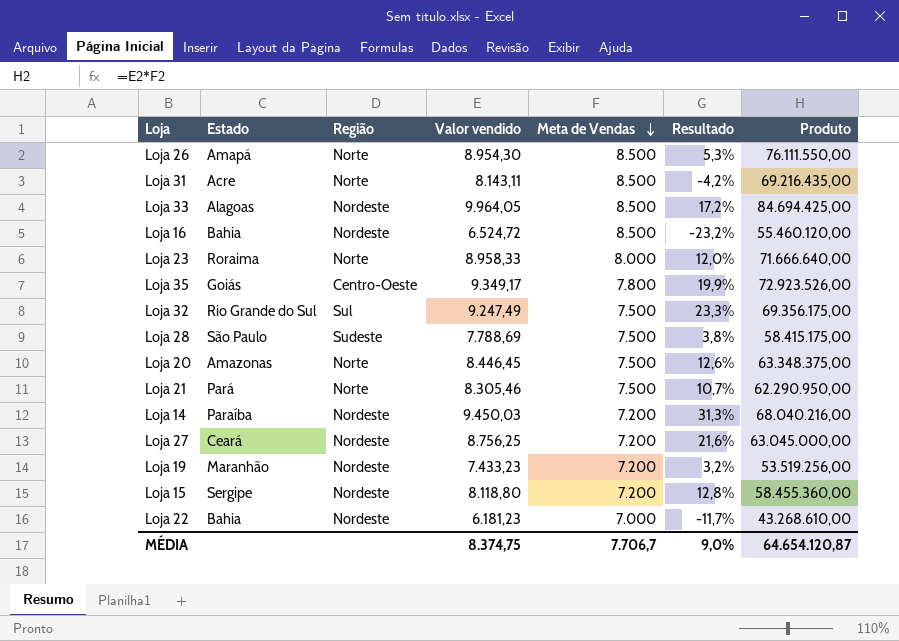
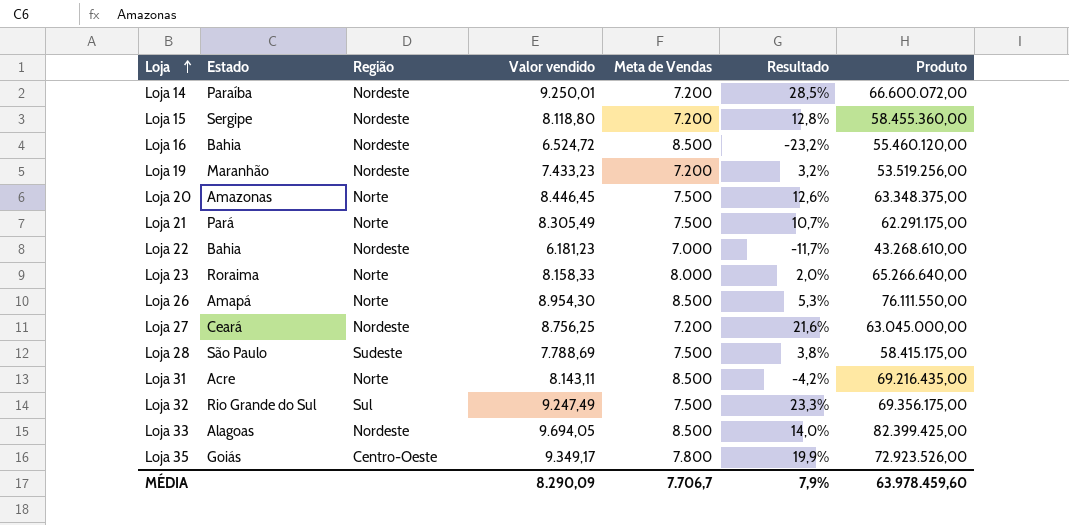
row order: Meta de Vendas descending -> Loja ascending
Loja 14 | Valor vendido: 9.450,03 -> 9.250,01
Loja 14 | Resultado: 31,3% -> 28,5%
Loja 14 | Produto: 68.040.216,00 -> 66.600.072,00
Loja 21 | Valor vendido: 8.305,46 -> 8.305,49
Loja 21 | Produto: 62.290.950,00 -> 62.291.175,00
Loja 23 | Valor vendido: 8.958,33 -> 8.158,33
Loja 23 | Resultado: 12,0% -> 2,0%
Loja 23 | Produto: 71.666.640,00 -> 65.266.640,00
Loja 33 | Valor vendido: 9.964,05 -> 9.694,05
Loja 33 | Resultado: 17,2% -> 14,0%
Loja 33 | Produto: 84.694.425,00 -> 82.399.425,00
MÉDIA | Valor vendido: 8.374,75 -> 8.290,09
MÉDIA | Resultado: 9,0% -> 7,9%
MÉDIA | Produto: 64.654.120,87 -> 63.978.459,60

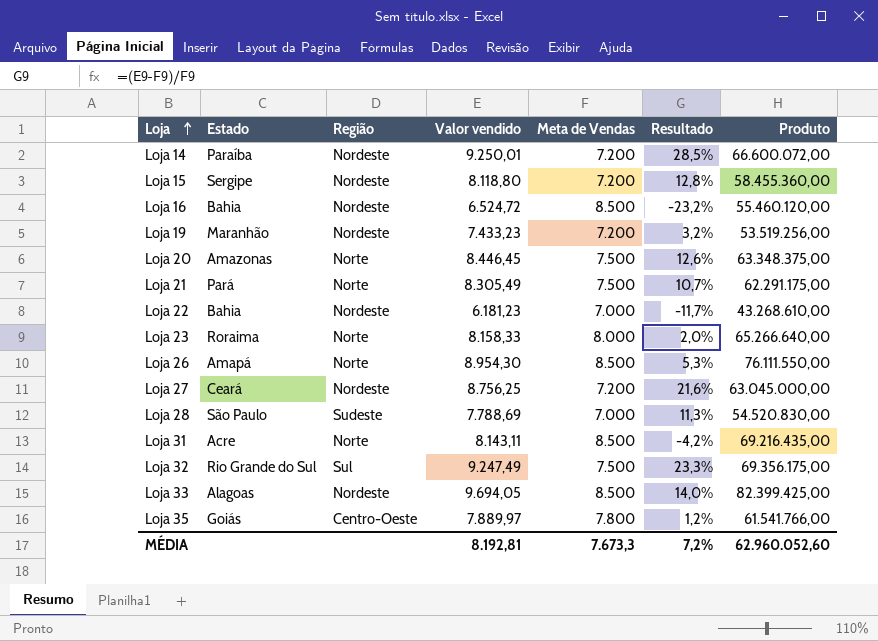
Loja 28 | Meta de Vendas: 7.500 -> 7.000
Loja 28 | Resultado: 3,8% -> 11,3%
Loja 28 | Produto: 58.415.175,00 -> 54.520.830,00
Loja 35 | Valor vendido: 9.349,17 -> 7.889,97
Loja 35 | Resultado: 19,9% -> 1,2%
Loja 35 | Produto: 72.923.526,00 -> 61.541.766,00
MÉDIA | Valor vendido: 8.290,09 -> 8.192,81
MÉDIA | Meta de Vendas: 7.706,7 -> 7.673,3
MÉDIA | Resultado: 7,9% -> 7,2%
MÉDIA | Produto: 63.978.459,60 -> 62.960.052,60

